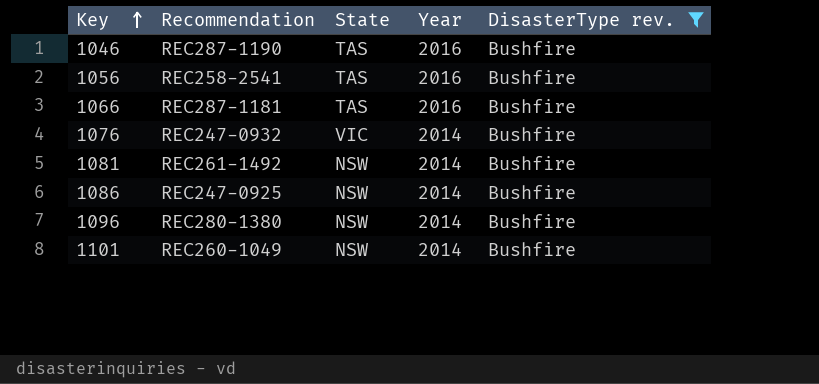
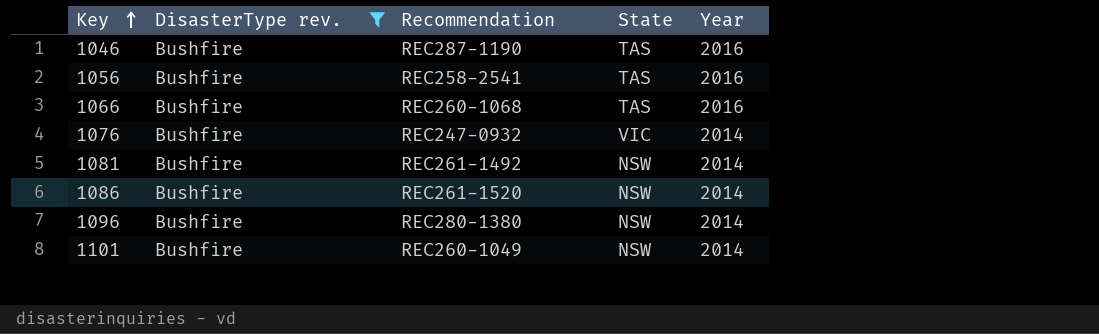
column DisasterType rev. | position: 5 -> 2
1066 | Recommendation: REC287-1181 -> REC260-1068
1086 | Recommendation: REC247-0925 -> REC261-1520

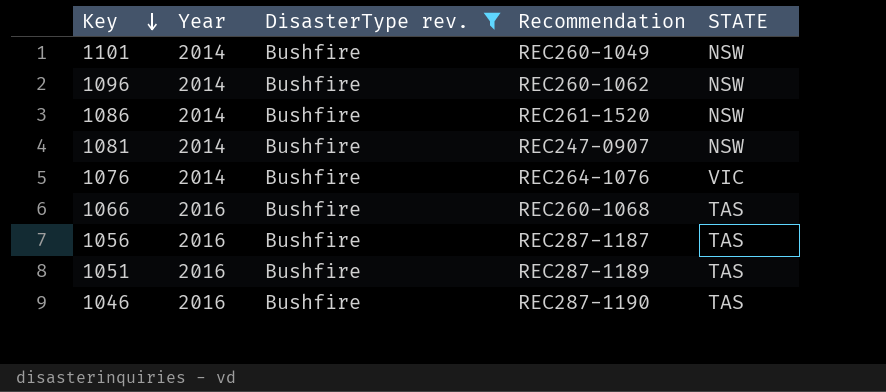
row order: Key ascending -> Key descending
column Year | position: 5 -> 2
column name: State -> STATE
1096 | Recommendation: REC280-1380 -> REC260-1062
1081 | Recommendation: REC261-1492 -> REC247-0907
1076 | Recommendation: REC247-0932 -> REC264-1076
1056 | Recommendation: REC258-2541 -> REC287-1187
row 1051: none -> 2016 | Bushfire | REC287-1189 | TAS

